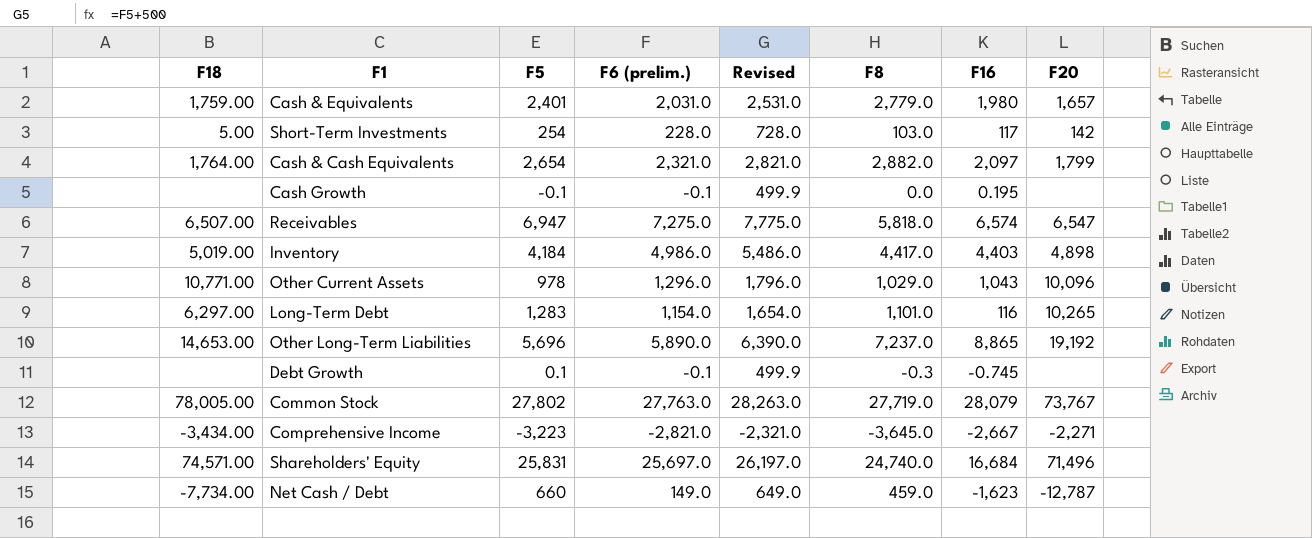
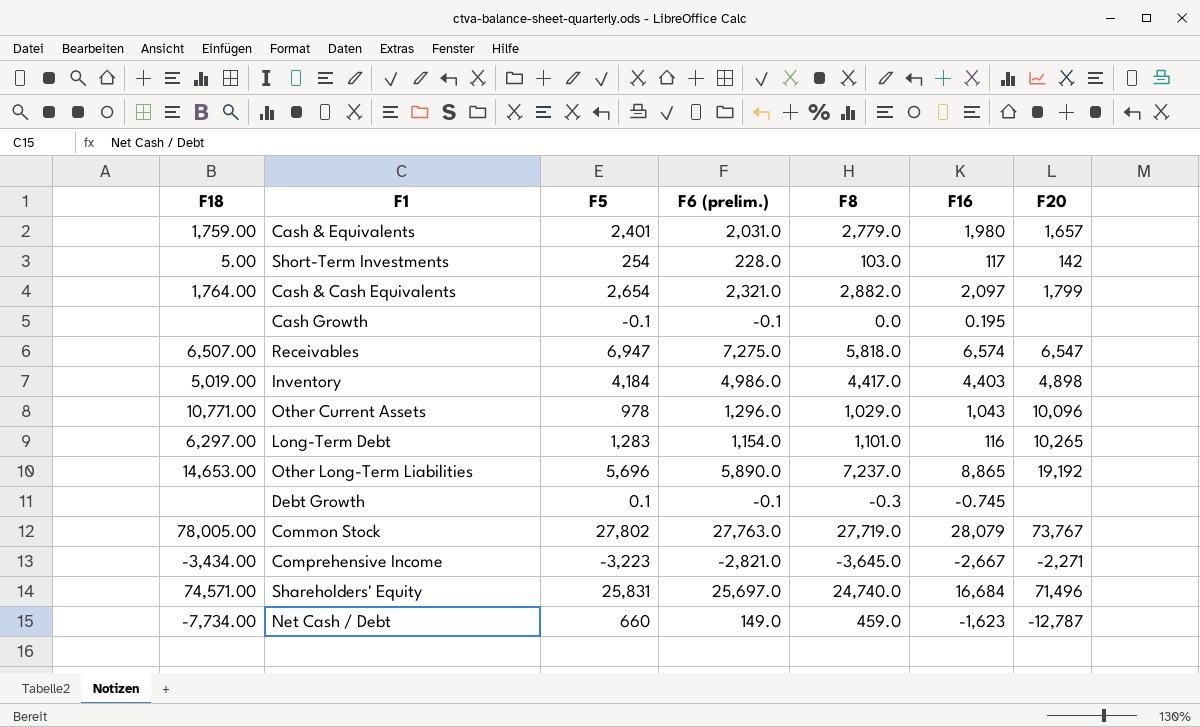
column Revised | formula: [F6 (prelim.)] + 500 -> none

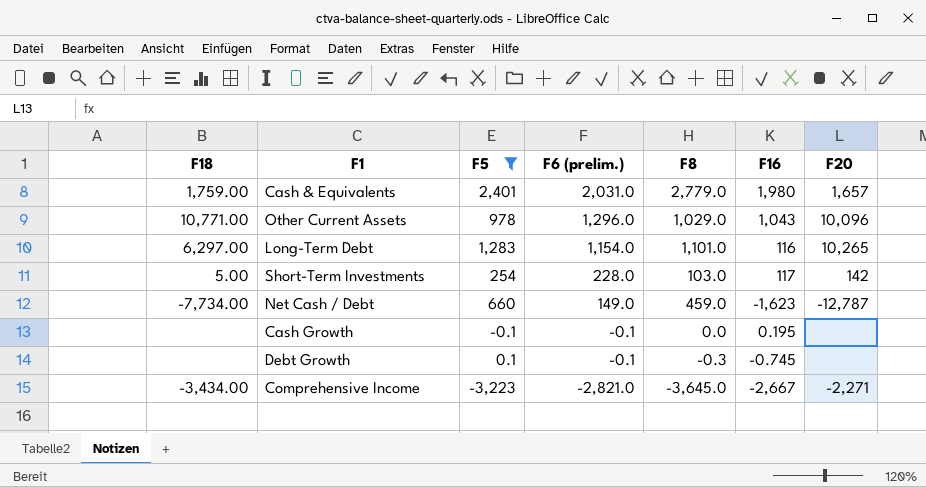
filter: none -> F5 <= 2,401
row order: none -> F6 (prelim.) descending

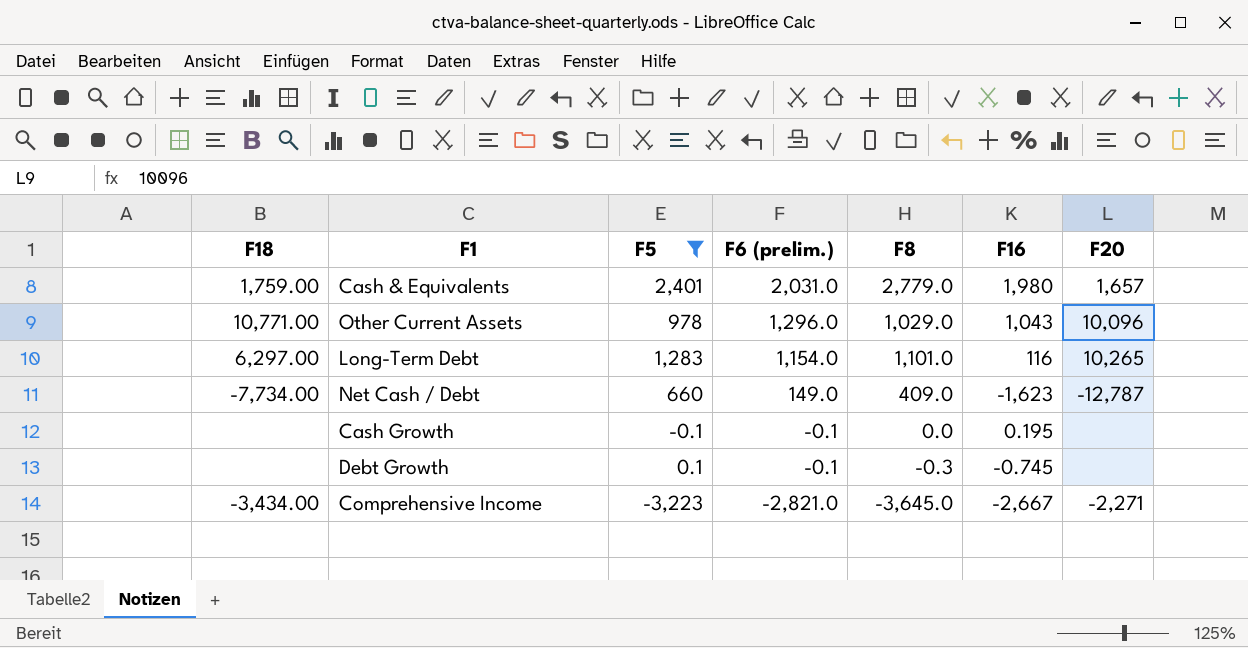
row Short-Term Investments: 5.00 | 254 | 228.0 | 103.0 | 117 | 142 -> none
Net Cash / Debt | F8: 459.0 -> 409.0

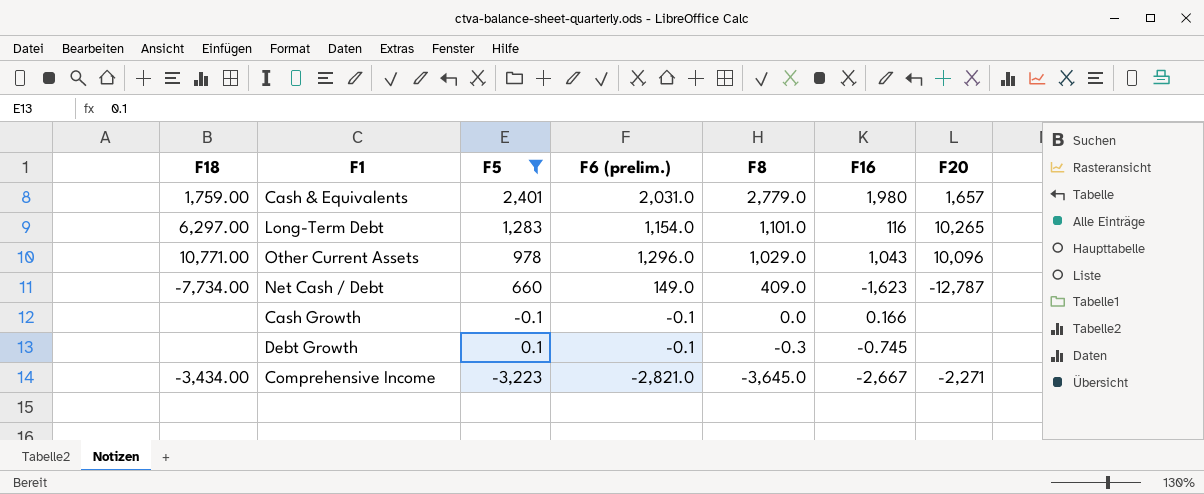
row order: F6 (prelim.) descending -> F8 descending
Cash Growth | F16: 0.195 -> 0.166

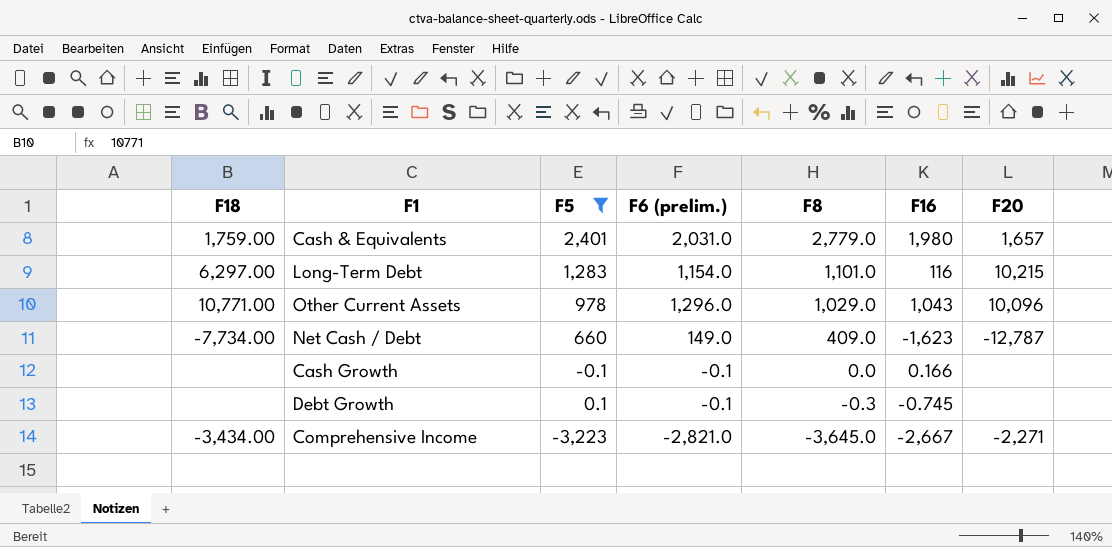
Long-Term Debt | F20: 10,265 -> 10,215

